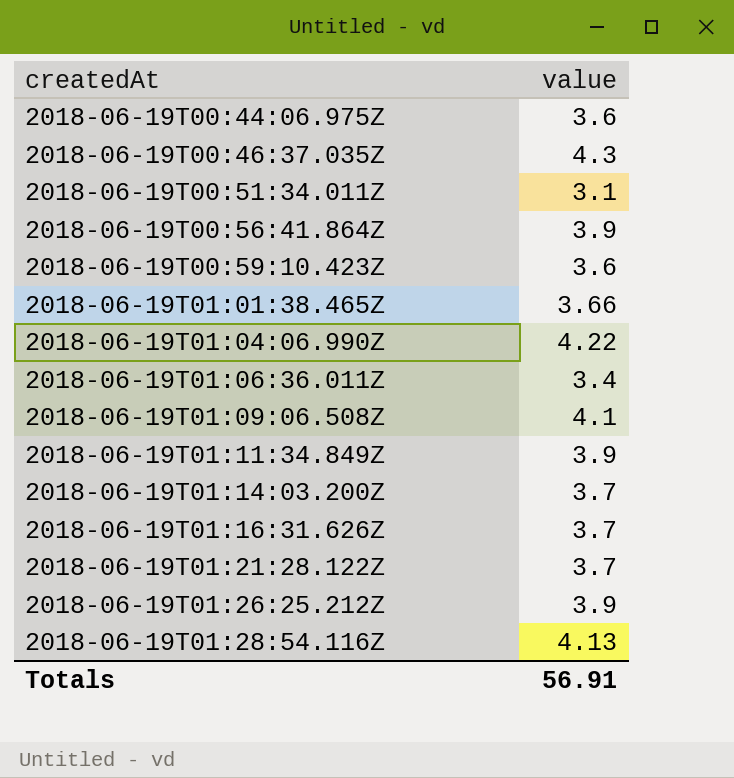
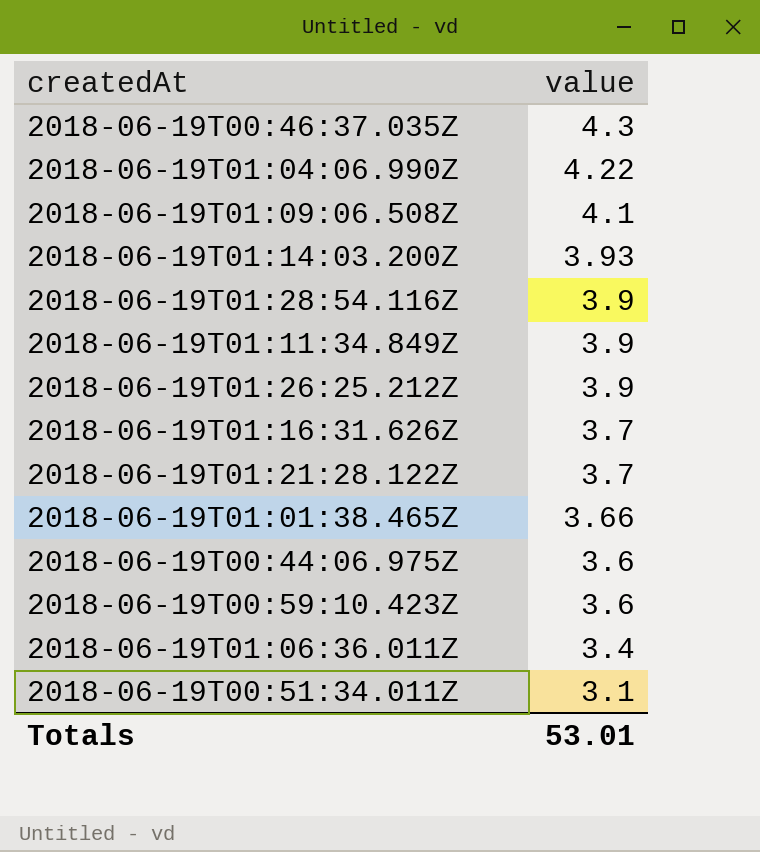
row order: createdAt ascending -> value descending
row 2018-06-19T00:56:41.864Z: 3.9 -> none
2018-06-19T01:14:03.200Z | value: 3.7 -> 3.93
2018-06-19T01:28:54.116Z | value: 4.13 -> 3.9
Totals | value: 56.91 -> 53.01

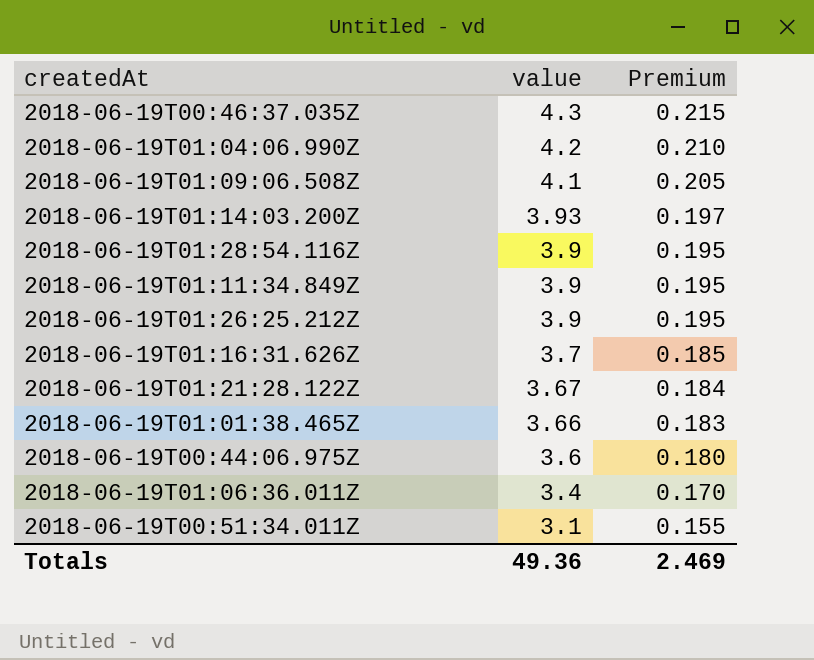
column Premium | formula: none -> [value] * 0.05
row 2018-06-19T00:59:10.423Z: 3.6 -> none
2018-06-19T01:04:06.990Z | value: 4.22 -> 4.2
2018-06-19T01:21:28.122Z | value: 3.7 -> 3.67
Totals | value: 53.01 -> 49.36

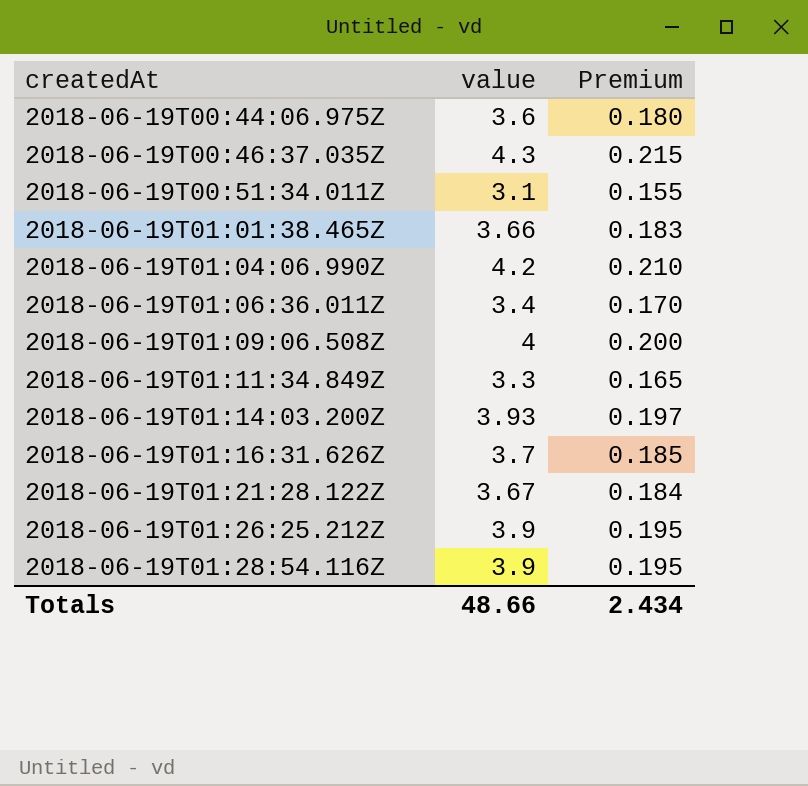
row order: value descending -> createdAt ascending
2018-06-19T01:09:06.508Z | value: 4.1 -> 4
2018-06-19T01:09:06.508Z | Premium: 0.205 -> 0.200
2018-06-19T01:11:34.849Z | value: 3.9 -> 3.3
2018-06-19T01:11:34.849Z | Premium: 0.195 -> 0.165
Totals | value: 49.36 -> 48.66
Totals | Premium: 2.469 -> 2.434

